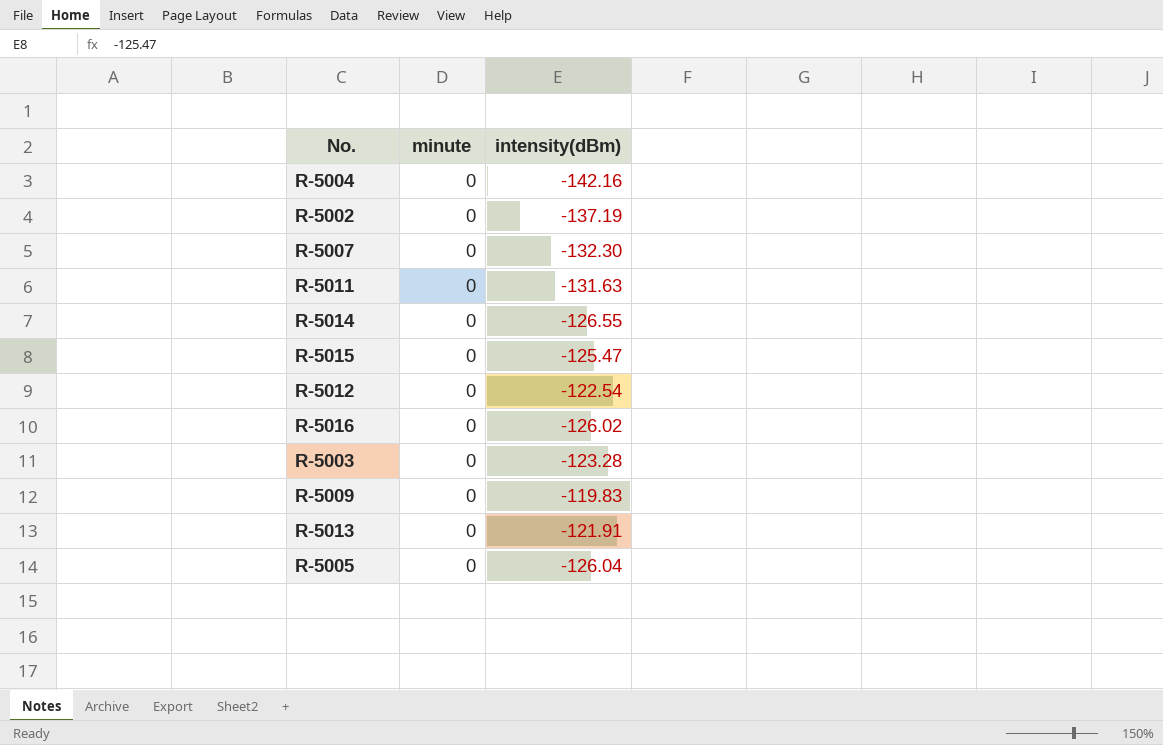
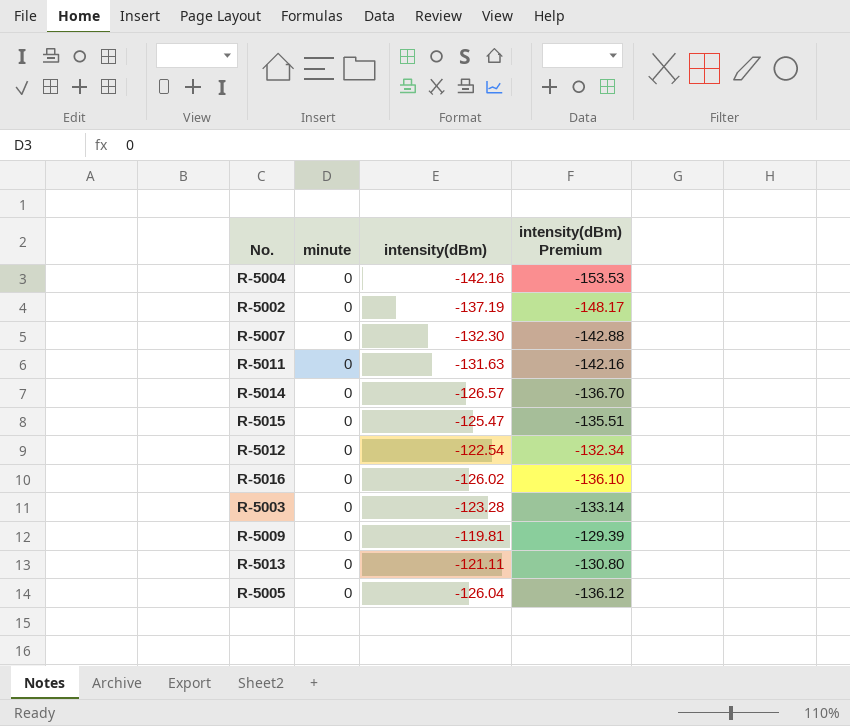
column intensity(dBm) Premium | formula: none -> [intensity(dBm)] * 1.08
R-5014 | intensity(dBm): -126.55 -> -126.57
R-5009 | intensity(dBm): -119.83 -> -119.81
R-5013 | intensity(dBm): -121.91 -> -121.11

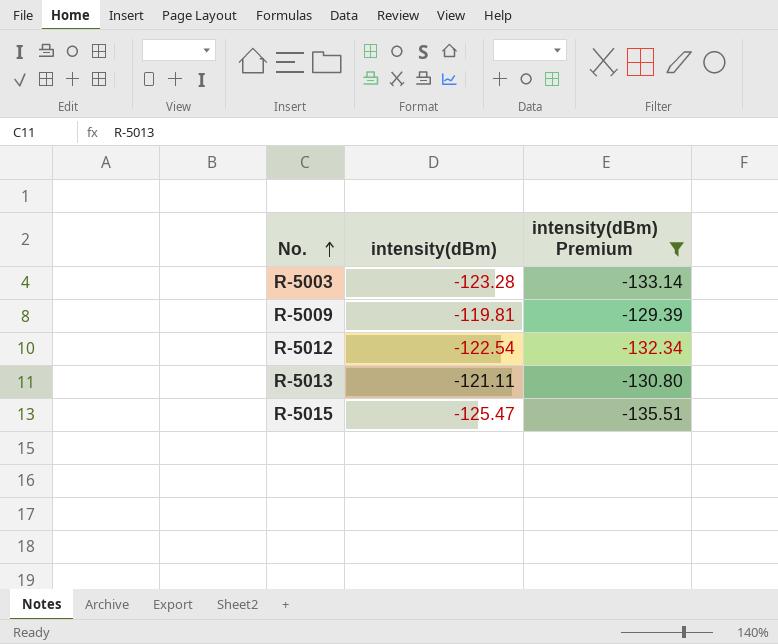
filter: none -> intensity(dBm) Premium >= -135.51
row order: none -> No. ascending
column minute | position: 2 -> none

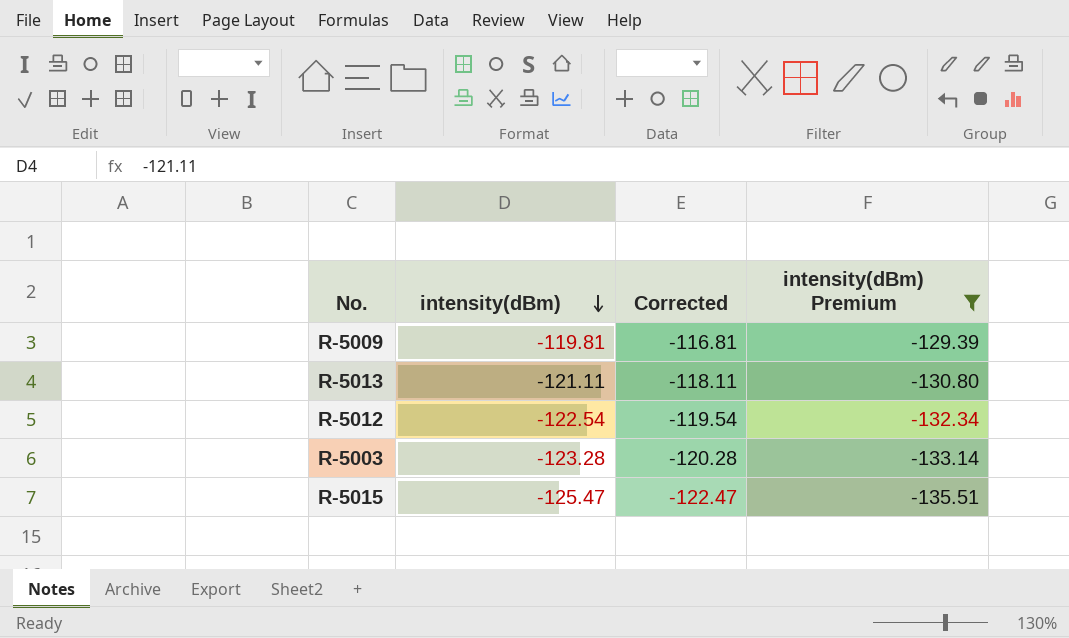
row order: No. ascending -> intensity(dBm) descending
column Corrected | formula: none -> [intensity(dBm)] + 3

